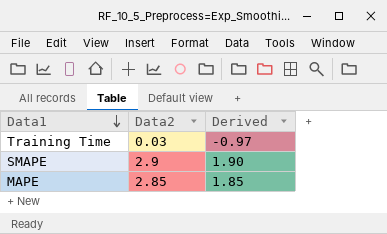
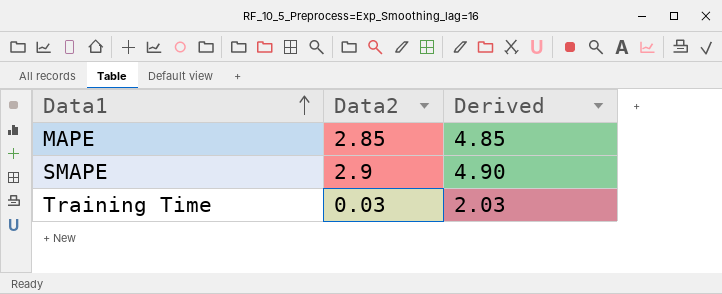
row order: Data1 descending -> Data1 ascending
column Derived | formula: [Data2] - 1 -> [Data2] + 2

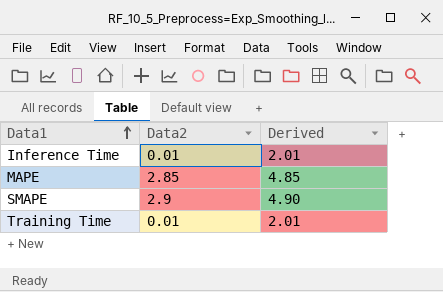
row Inference Time: none -> 0.01 | 2.01
Training Time | Data2: 0.03 -> 0.01
Training Time | Derived: 2.03 -> 2.01

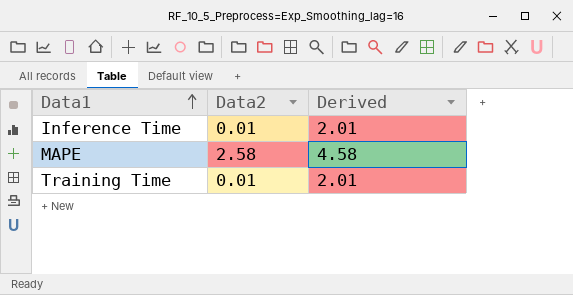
row SMAPE: 2.9 | 4.90 -> none
MAPE | Data2: 2.85 -> 2.58
MAPE | Derived: 4.85 -> 4.58

